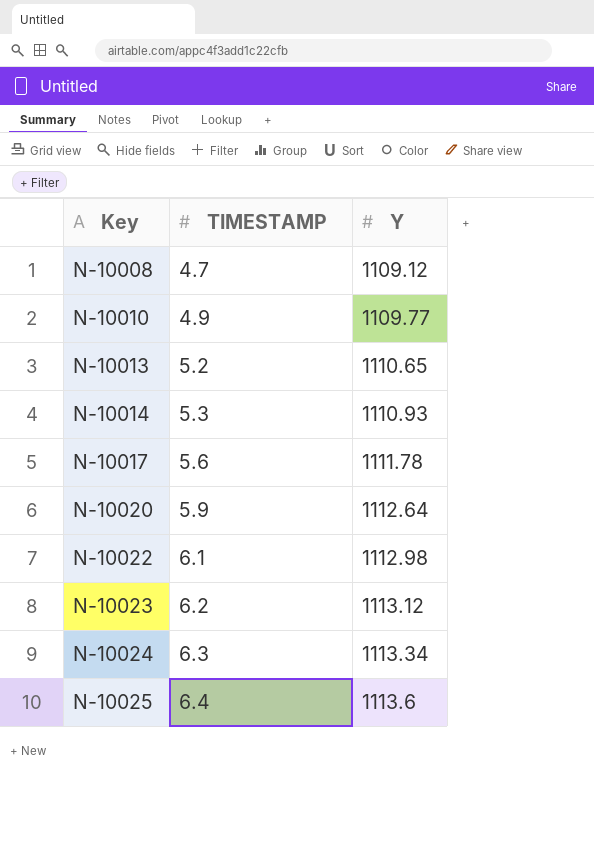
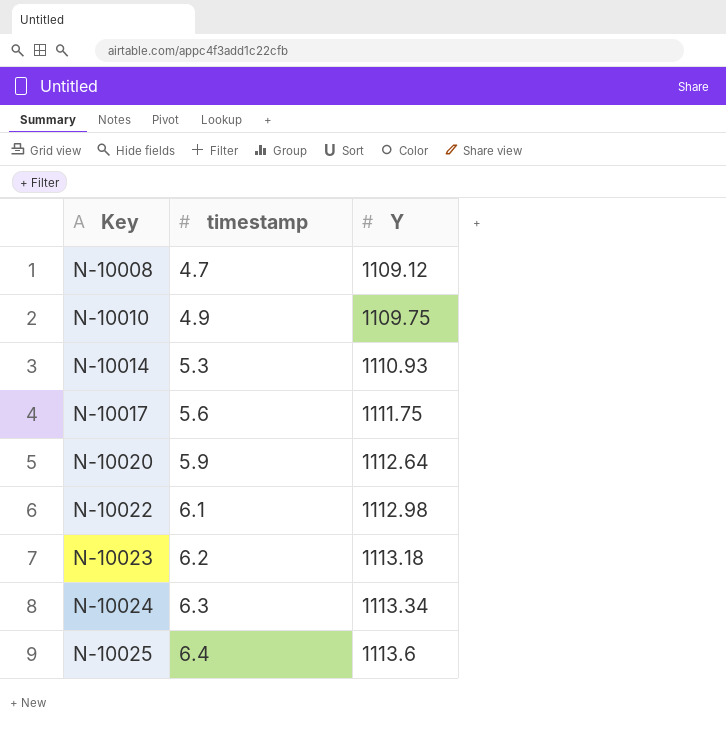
column name: TIMESTAMP -> timestamp
row N-10013: 5.2 | 1110.65 -> none
N-10010 | Y: 1109.77 -> 1109.75
N-10017 | Y: 1111.78 -> 1111.75
N-10023 | Y: 1113.12 -> 1113.18

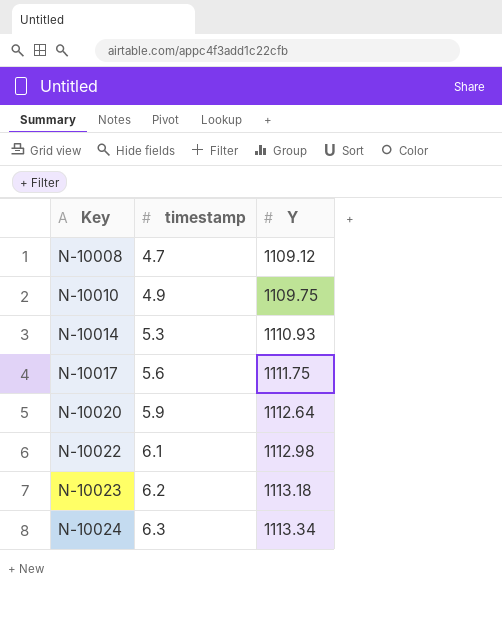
row N-10025: 6.4 | 1113.6 -> none

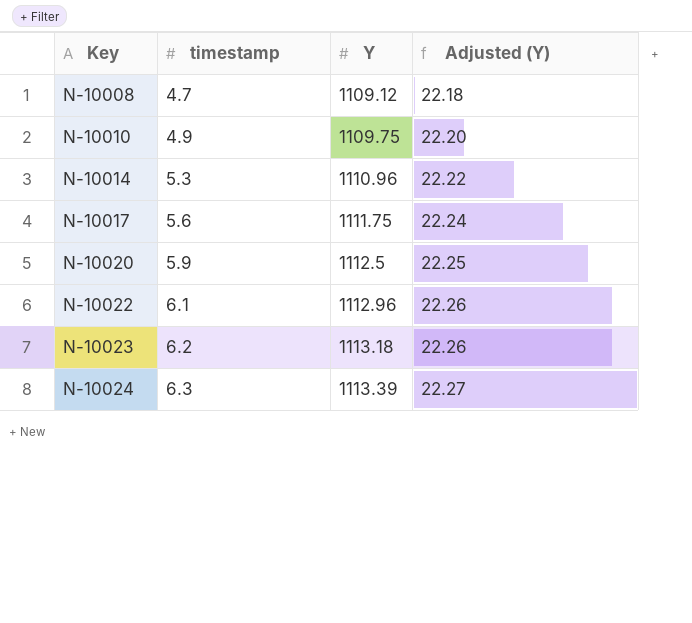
column Adjusted (Y) | formula: none -> [Y] * 0.02
N-10014 | Y: 1110.93 -> 1110.96
N-10020 | Y: 1112.64 -> 1112.5
N-10022 | Y: 1112.98 -> 1112.96
N-10024 | Y: 1113.34 -> 1113.39

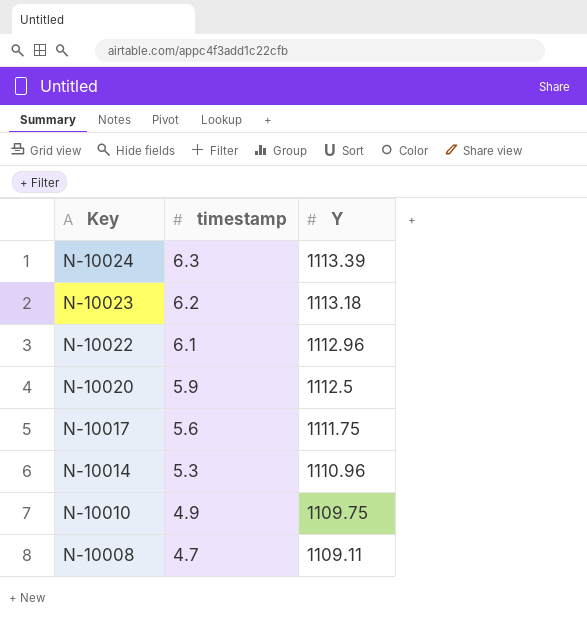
row order: Key ascending -> Key descending
column Adjusted (Y) | formula: [Y] * 0.02 -> none
N-10008 | Y: 1109.12 -> 1109.11

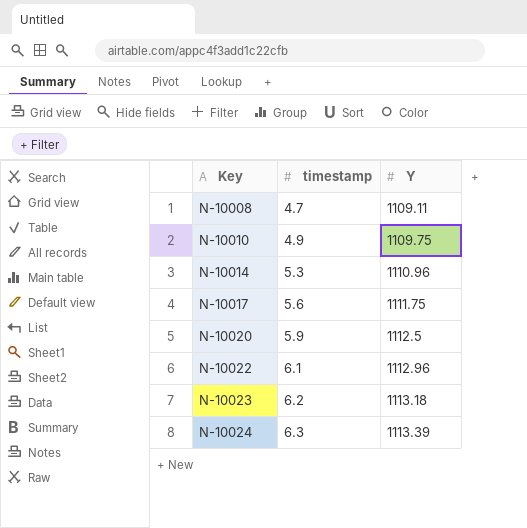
row order: Key descending -> Key ascending

